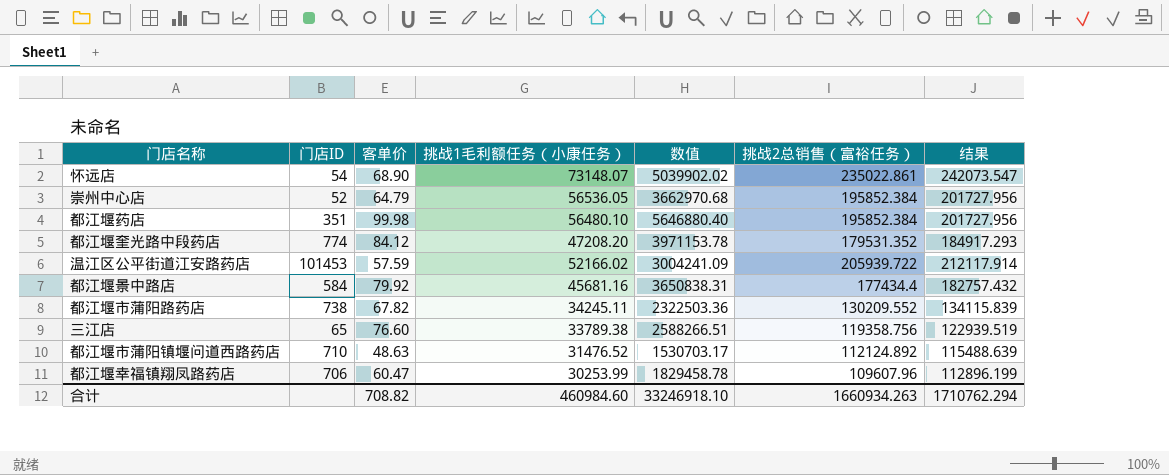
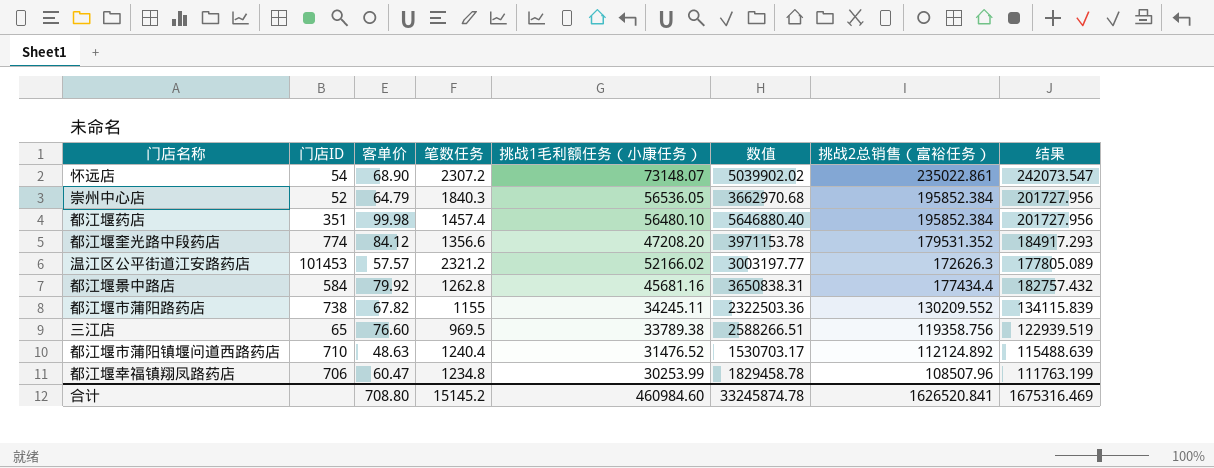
column 笔数任务 | position: none -> 4
温江区公平街道江安路药店 | 客单价: 57.59 -> 57.57
温江区公平街道江安路药店 | 数值: 3004241.09 -> 3003197.77
温江区公平街道江安路药店 | 挑战2总销售（富裕任务）: 205939.722 -> 172626.3
温江区公平街道江安路药店 | 结果: 212117.914 -> 177805.089
都江堰幸福镇翔凤路药店 | 挑战2总销售（富裕任务）: 109607.96 -> 108507.96
都江堰幸福镇翔凤路药店 | 结果: 112896.199 -> 111763.199
合计 | 客单价: 708.82 -> 708.80
合计 | 数值: 33246918.10 -> 33245874.78
合计 | 挑战2总销售（富裕任务）: 1660934.263 -> 1626520.841
合计 | 结果: 1710762.294 -> 1675316.469

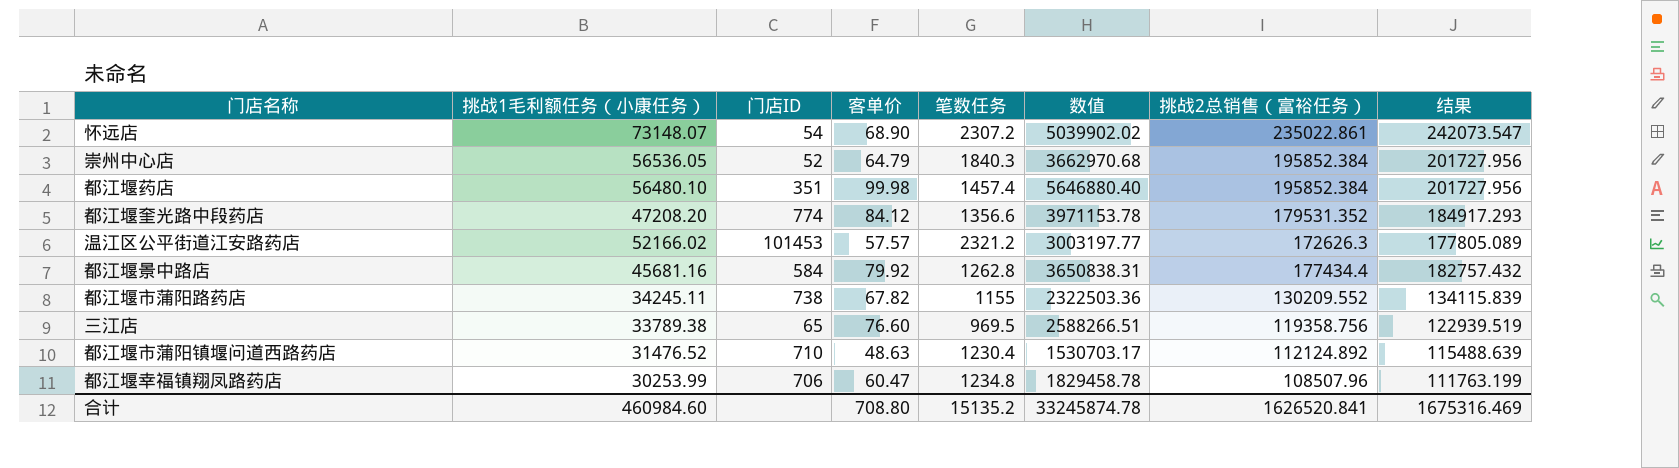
column 挑战1毛利额任务（小康任务） | position: 5 -> 2
都江堰市蒲阳镇堰问道西路药店 | 笔数任务: 1240.4 -> 1230.4
合计 | 笔数任务: 15145.2 -> 15135.2

